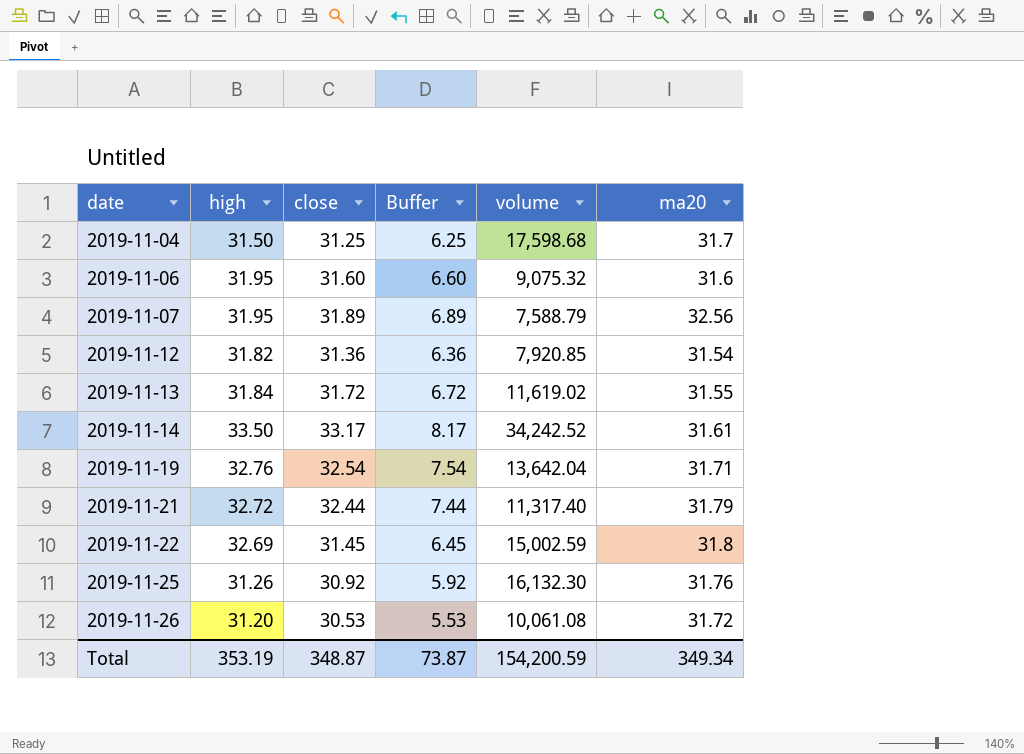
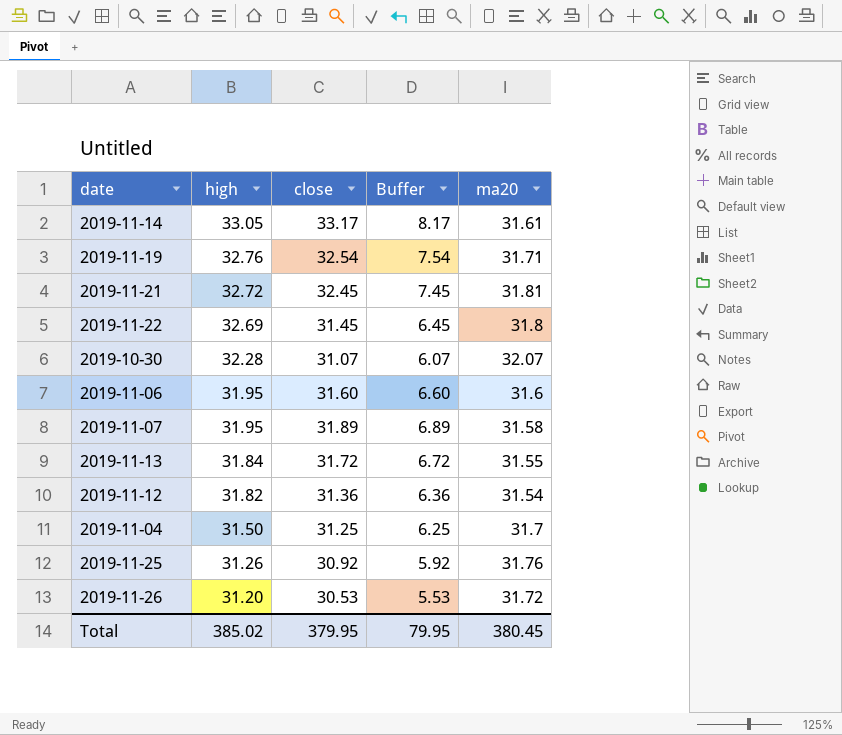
row order: date ascending -> high descending
column volume | position: 5 -> none
2019-11-14 | high: 33.50 -> 33.05
2019-11-21 | close: 32.44 -> 32.45
2019-11-21 | Buffer: 7.44 -> 7.45
2019-11-21 | ma20: 31.79 -> 31.81
row 2019-10-30: none -> 32.28 | 31.07 | 6.07 | 32.07
2019-11-07 | ma20: 32.56 -> 31.58
Total | high: 353.19 -> 385.02
Total | close: 348.87 -> 379.95
Total | Buffer: 73.87 -> 79.95
Total | ma20: 349.34 -> 380.45

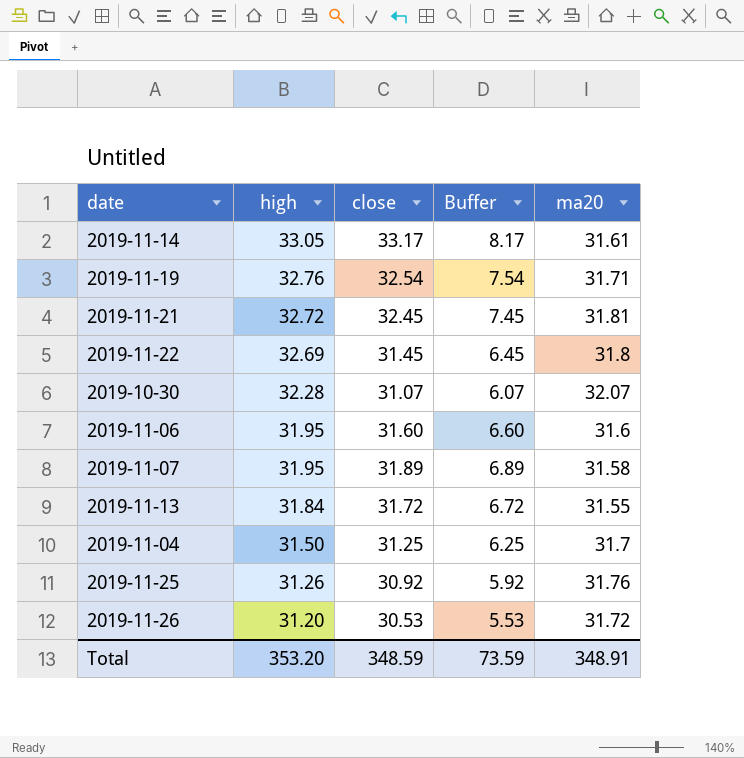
row 2019-11-12: 31.82 | 31.36 | 6.36 | 31.54 -> none
Total | high: 385.02 -> 353.20
Total | close: 379.95 -> 348.59
Total | Buffer: 79.95 -> 73.59
Total | ma20: 380.45 -> 348.91

